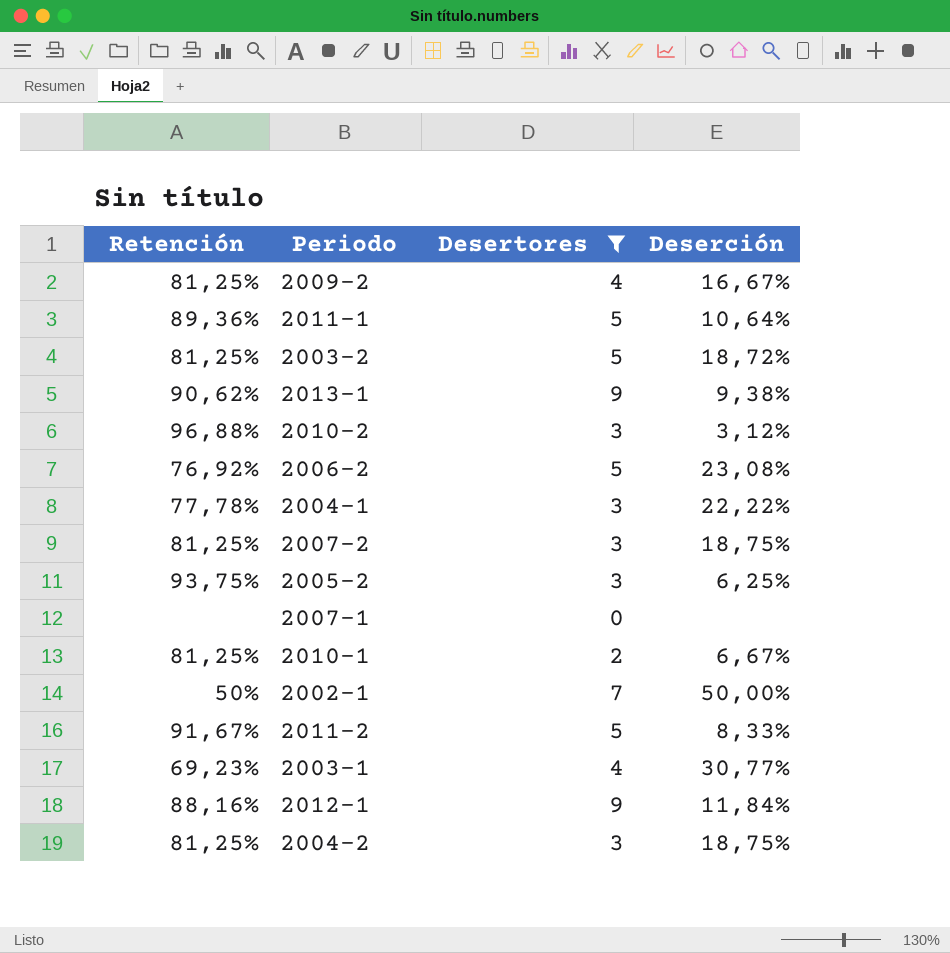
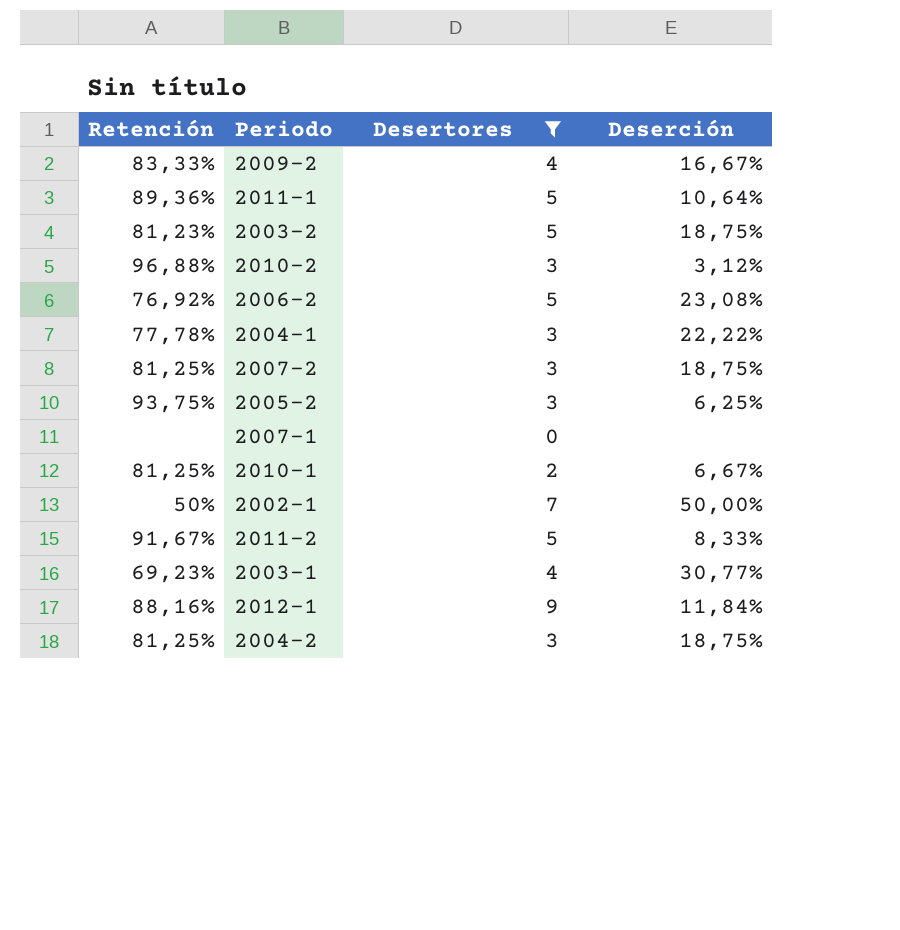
row 2013-1: 90,62% | 9 | 9,38% -> none
2009-2 | Retención: 81,25% -> 83,33%
2003-2 | Retención: 81,25% -> 81,23%
2003-2 | Deserción: 18,72% -> 18,75%

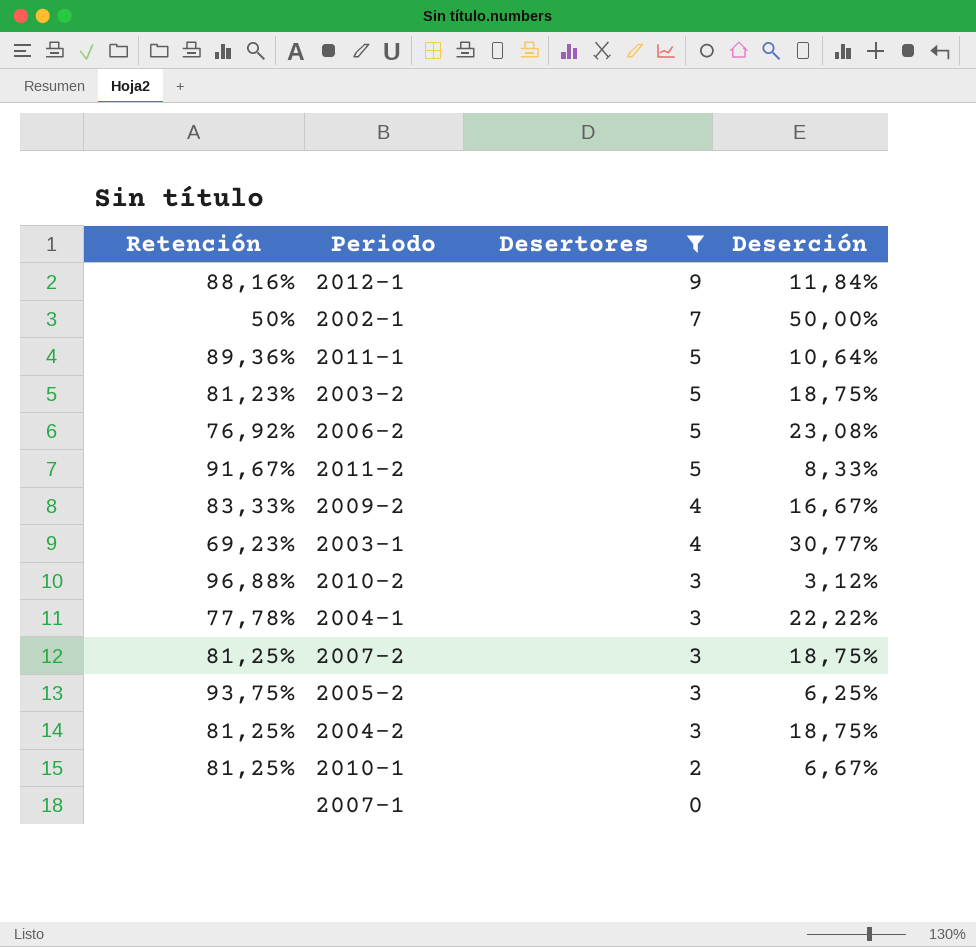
row order: none -> Desertores descending

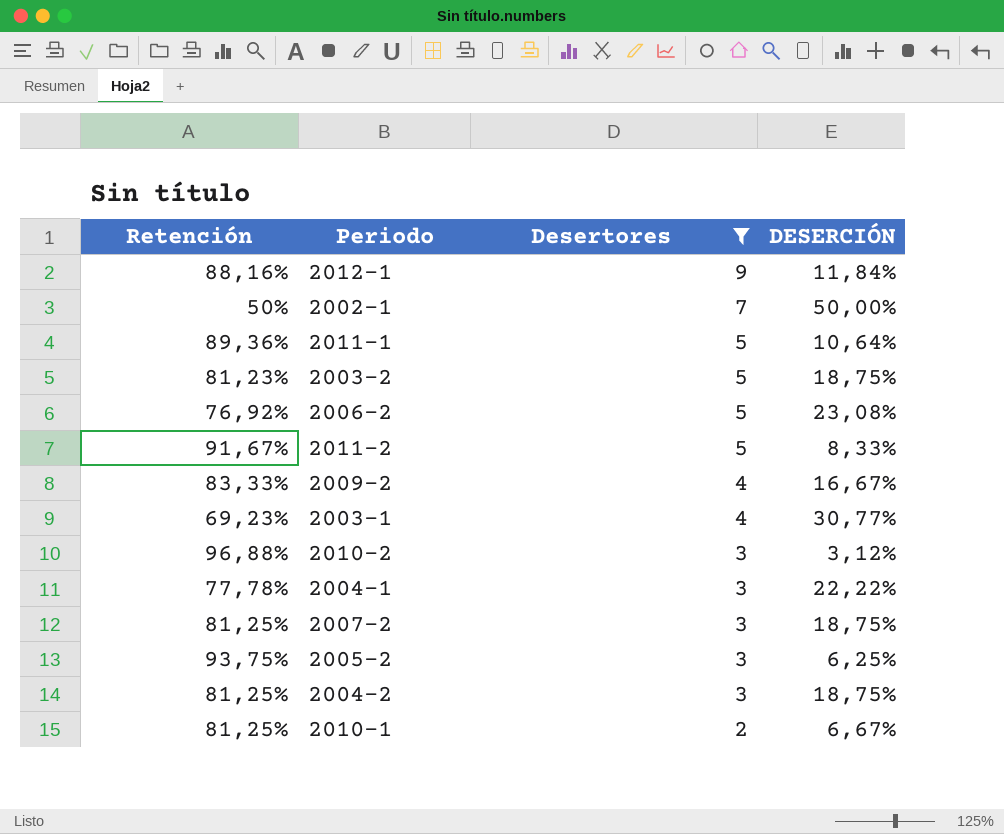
column name: Deserción -> DESERCIÓN
row 2007-1: none | 0 | none -> none

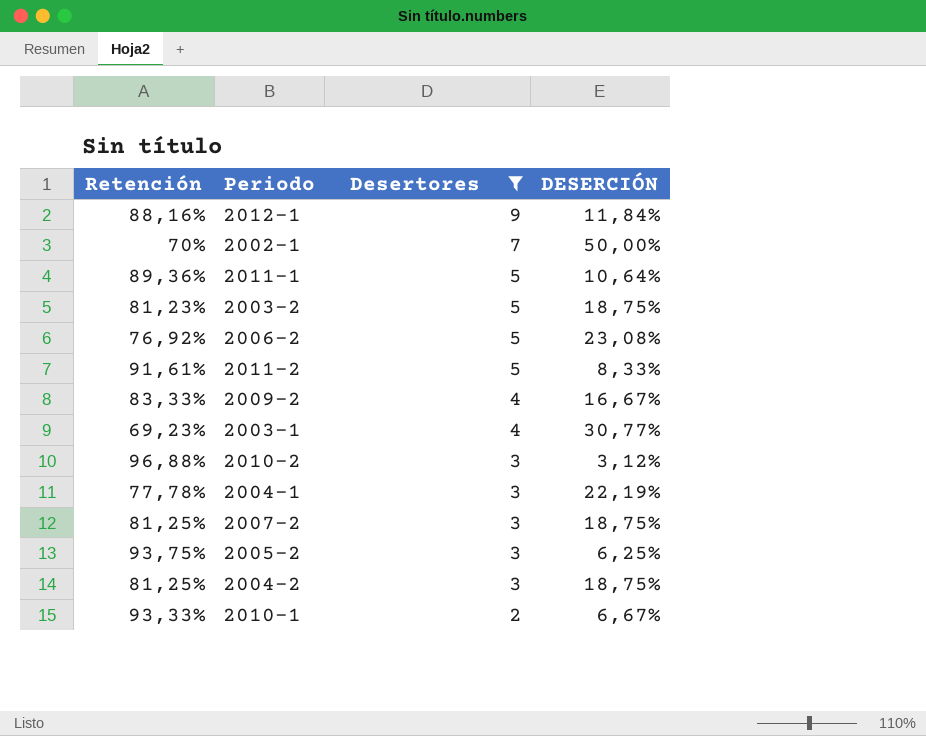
2002-1 | Retención: 50% -> 70%
2011-2 | Retención: 91,67% -> 91,61%
2004-1 | DESERCIÓN: 22,22% -> 22,19%
2010-1 | Retención: 81,25% -> 93,33%

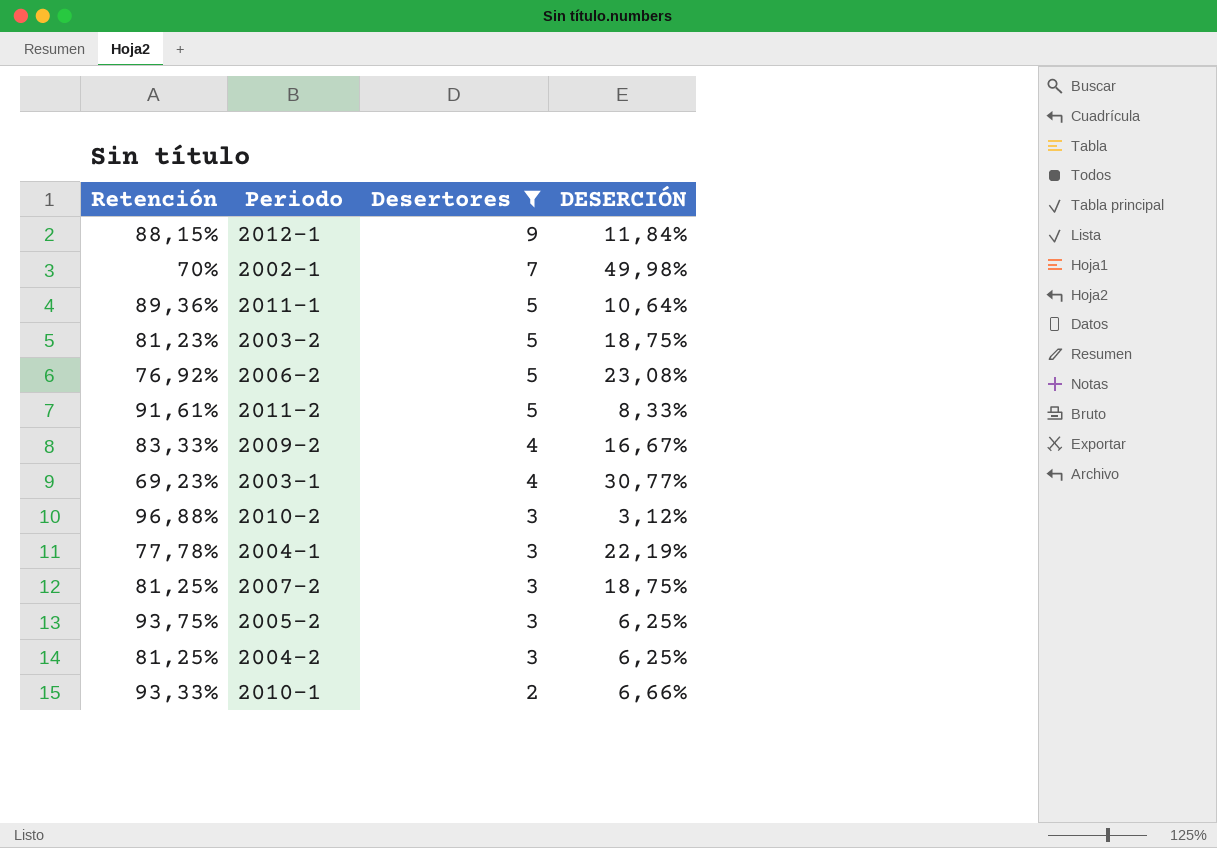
2012-1 | Retención: 88,16% -> 88,15%
2002-1 | DESERCIÓN: 50,00% -> 49,98%
2004-2 | DESERCIÓN: 18,75% -> 6,25%
2010-1 | DESERCIÓN: 6,67% -> 6,66%

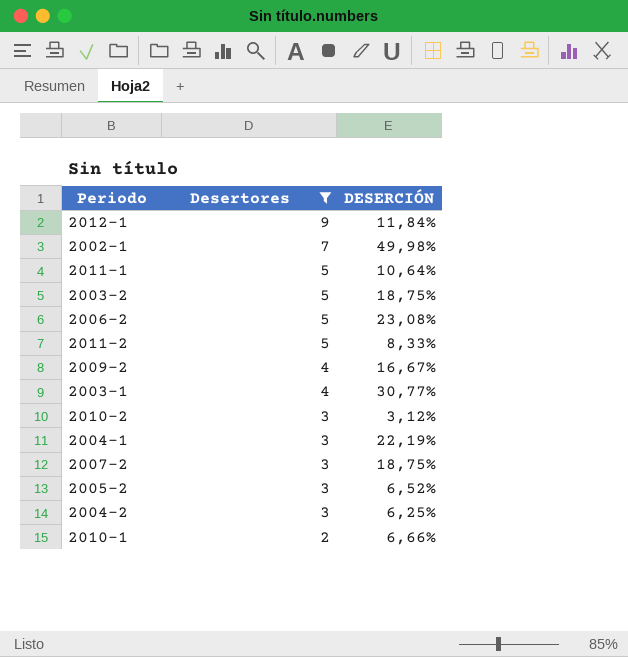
column Retención | position: 1 -> none
2005-2 | DESERCIÓN: 6,25% -> 6,52%

